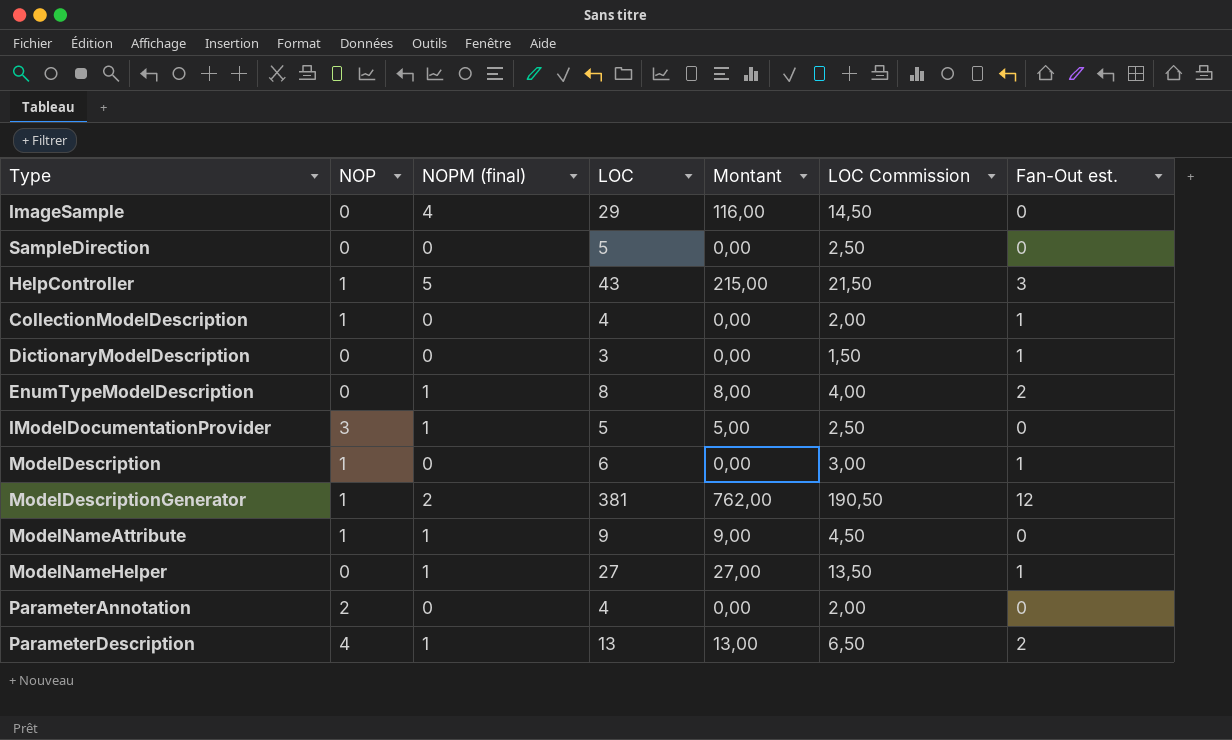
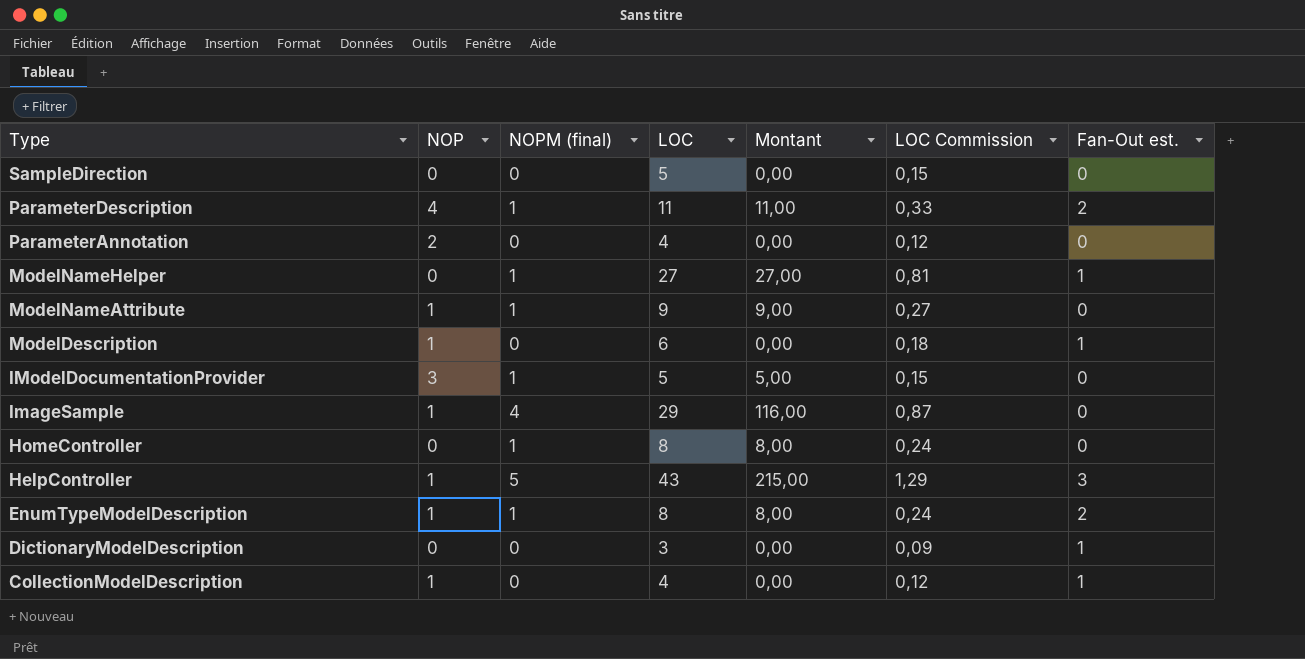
row order: none -> Type descending
column LOC Commission | formula: [LOC] * 0,5 -> [LOC] * 0,03
row ModelDescriptionGenerator: 1 | 2 | 381 | 762,00 | 190,50 | 12 -> none
ParameterDescription | LOC: 13 -> 11
ParameterDescription | Montant: 13,00 -> 11,00
ImageSample | NOP: 0 -> 1
row HomeController: none -> 0 | 1 | 8 | 8,00 | 0,24 | 0
EnumTypeModelDescription | NOP: 0 -> 1

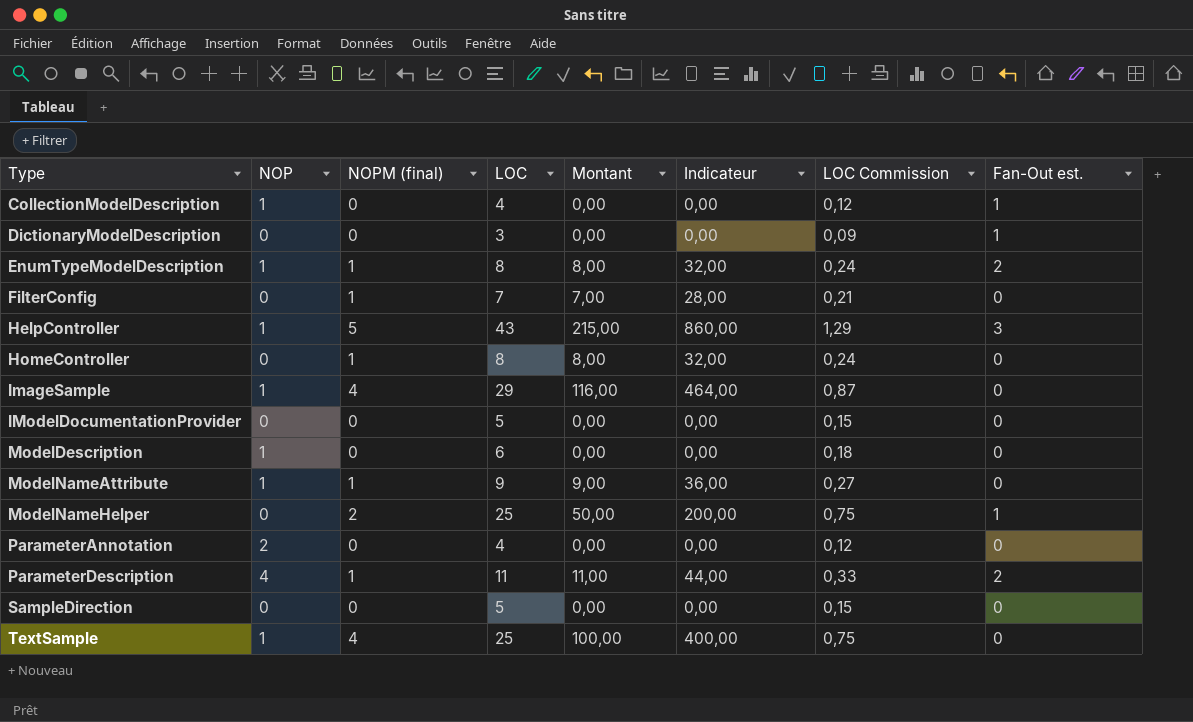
row order: Type descending -> Type ascending
column Indicateur | formula: none -> [Montant] * 4
row FilterConfig: none -> 0 | 1 | 7 | 7,00 | 28,00 | 0,21 | 0
IModelDocumentationProvider | NOP: 3 -> 0
IModelDocumentationProvider | NOPM (final): 1 -> 0
IModelDocumentationProvider | Montant: 5,00 -> 0,00
ModelDescription | Fan-Out est.: 1 -> 0
ModelNameHelper | NOPM (final): 1 -> 2
ModelNameHelper | LOC: 27 -> 25
ModelNameHelper | Montant: 27,00 -> 50,00
ModelNameHelper | LOC Commission: 0,81 -> 0,75
row TextSample: none -> 1 | 4 | 25 | 100,00 | 400,00 | 0,75 | 0

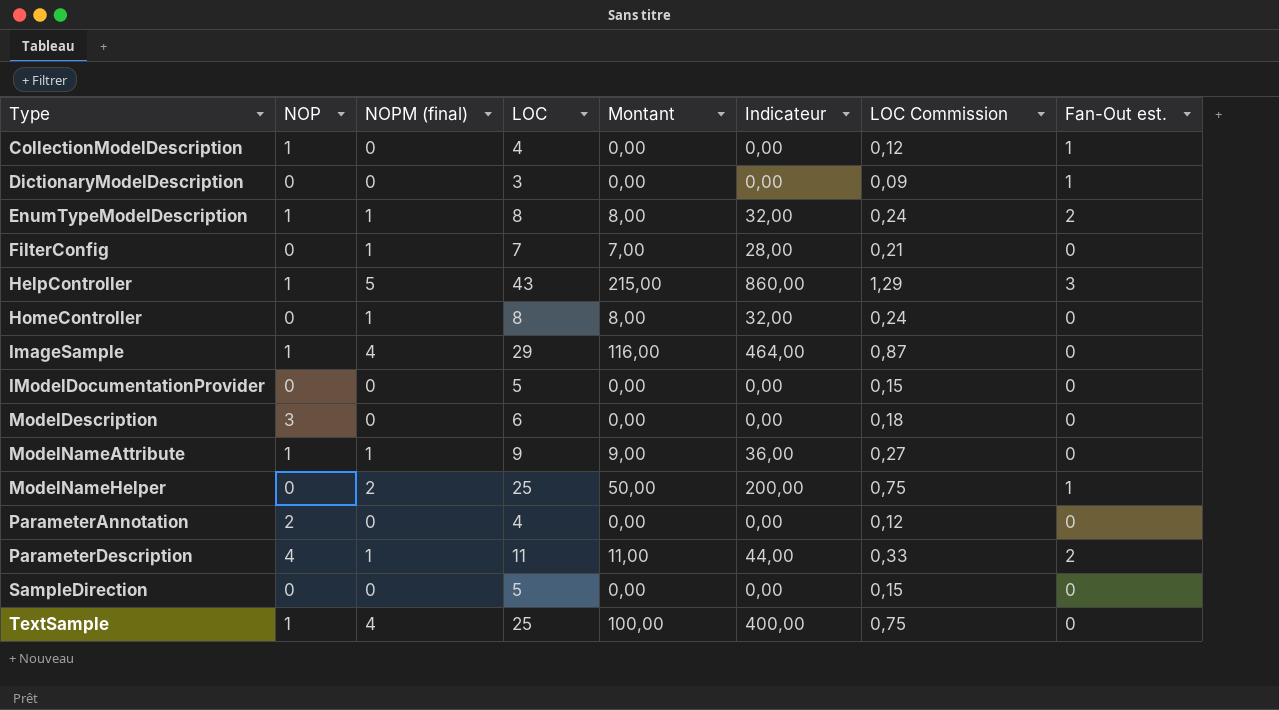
ModelDescription | NOP: 1 -> 3

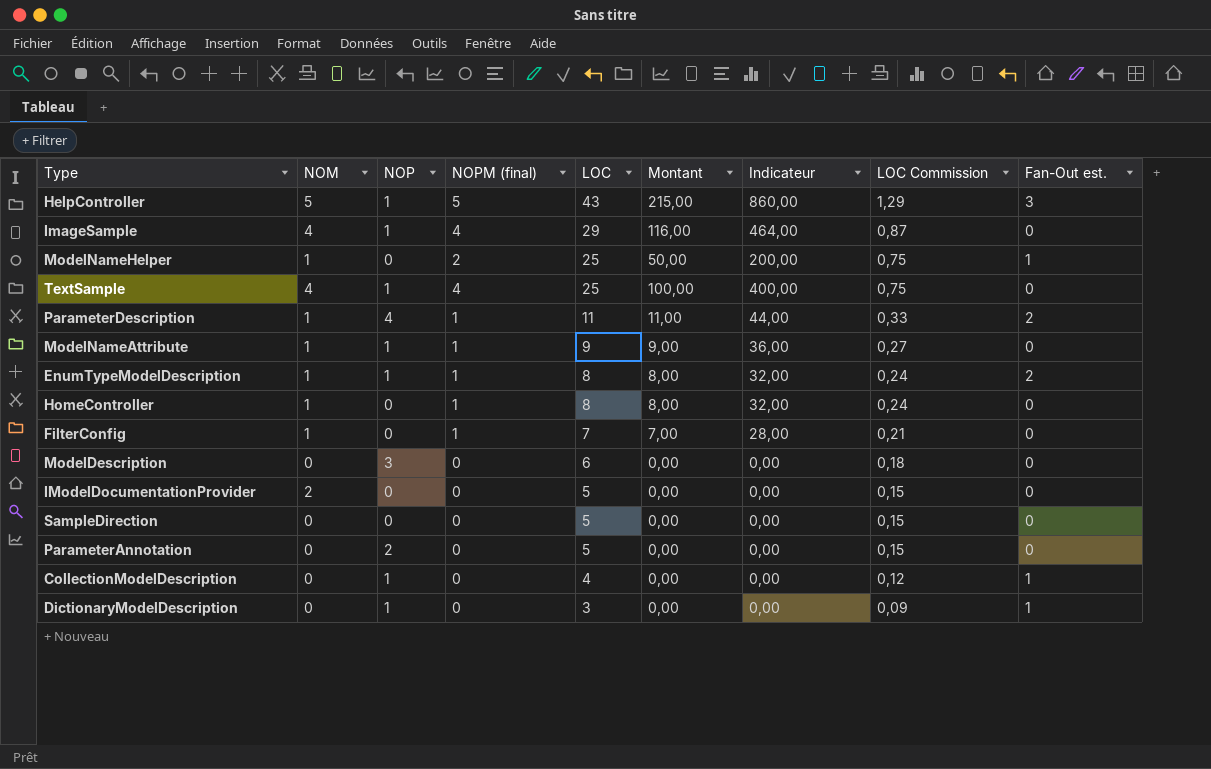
row order: Type ascending -> LOC descending
column NOM | position: none -> 2
ParameterAnnotation | LOC: 4 -> 5
ParameterAnnotation | LOC Commission: 0,12 -> 0,15
DictionaryModelDescription | NOP: 0 -> 1

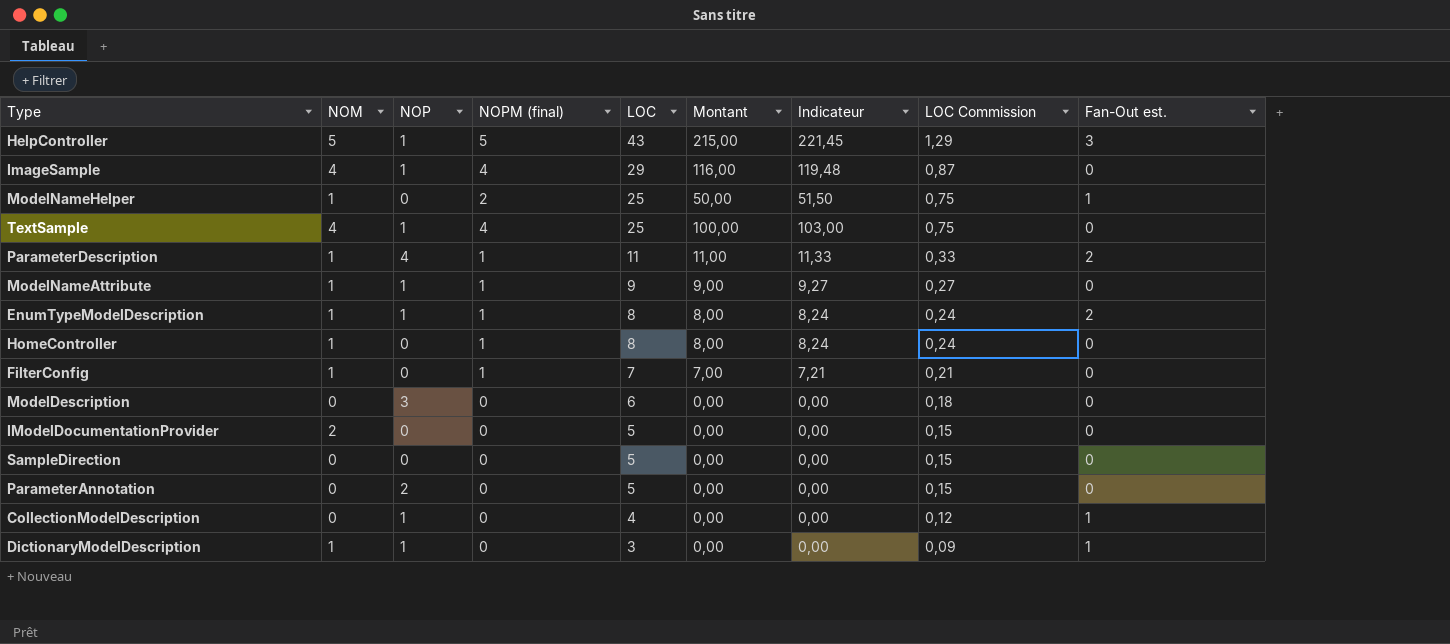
column Indicateur | formula: [Montant] * 4 -> [Montant] * 1,03
DictionaryModelDescription | NOM: 0 -> 1

